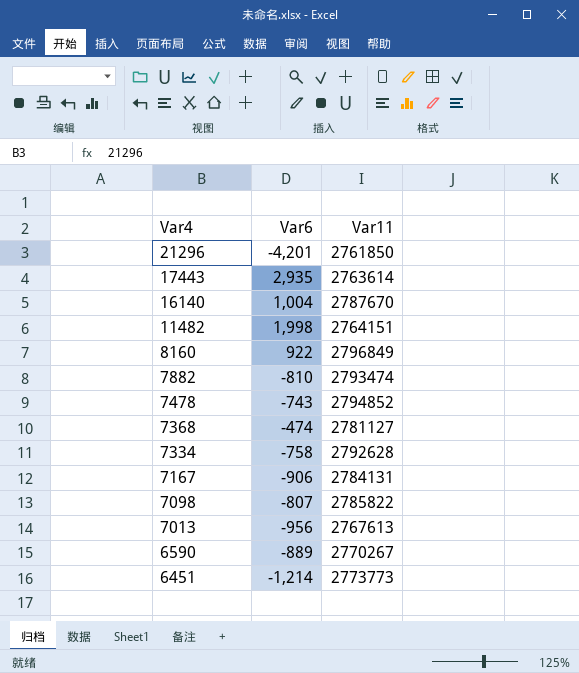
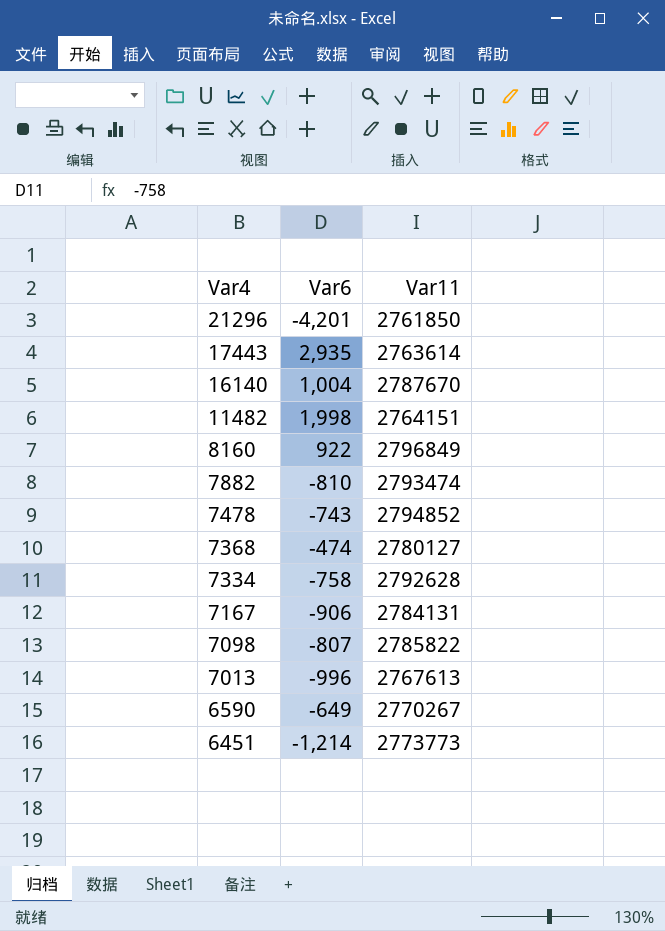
7368 | Var11: 2781127 -> 2780127
7013 | Var6: -956 -> -996
6590 | Var6: -889 -> -649

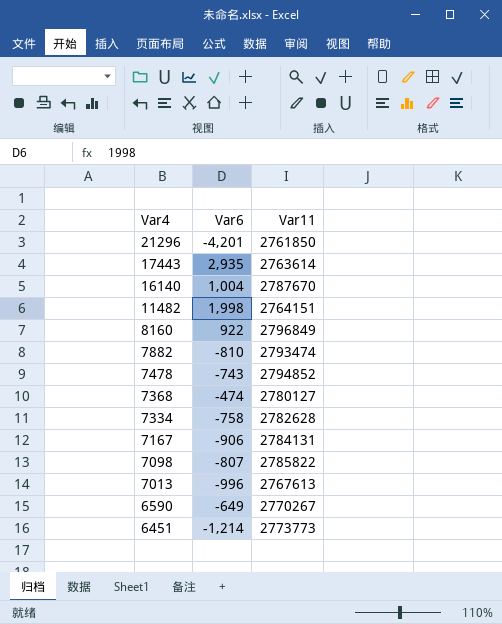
7334 | Var11: 2792628 -> 2782628

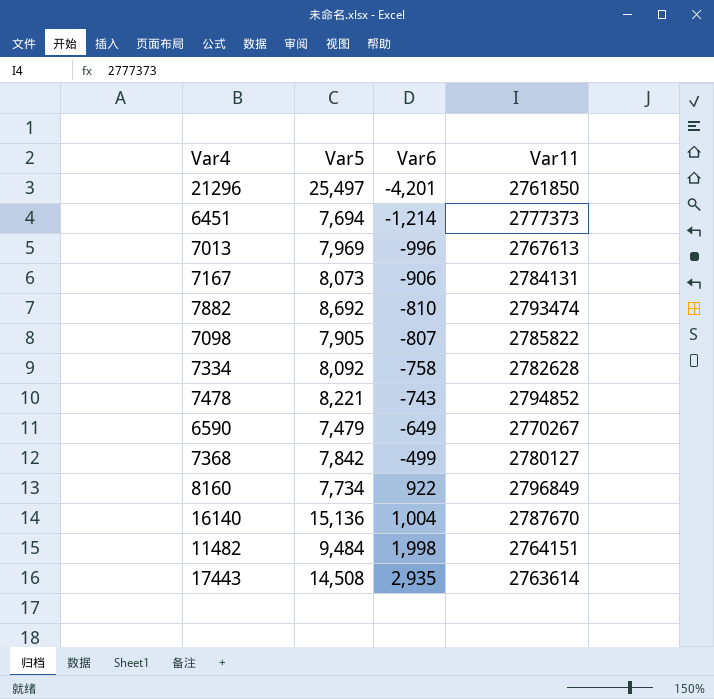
row order: Var4 descending -> Var6 ascending
column Var5 | position: none -> 2
6451 | Var11: 2773773 -> 2777373
7368 | Var6: -474 -> -499

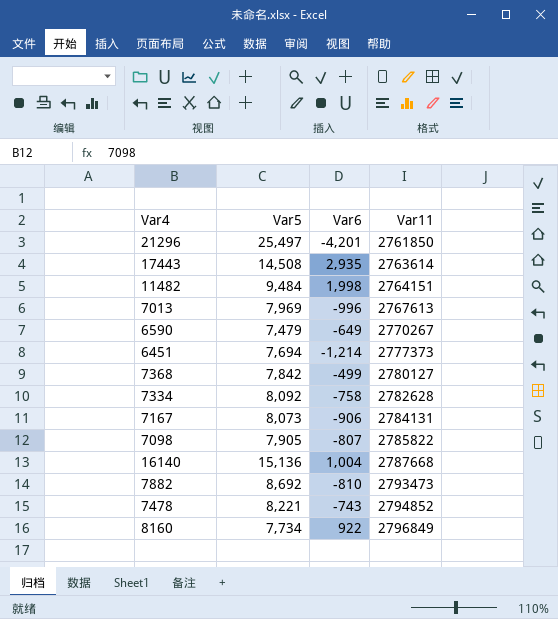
row order: Var6 ascending -> Var11 ascending
16140 | Var11: 2787670 -> 2787668
7882 | Var11: 2793474 -> 2793473

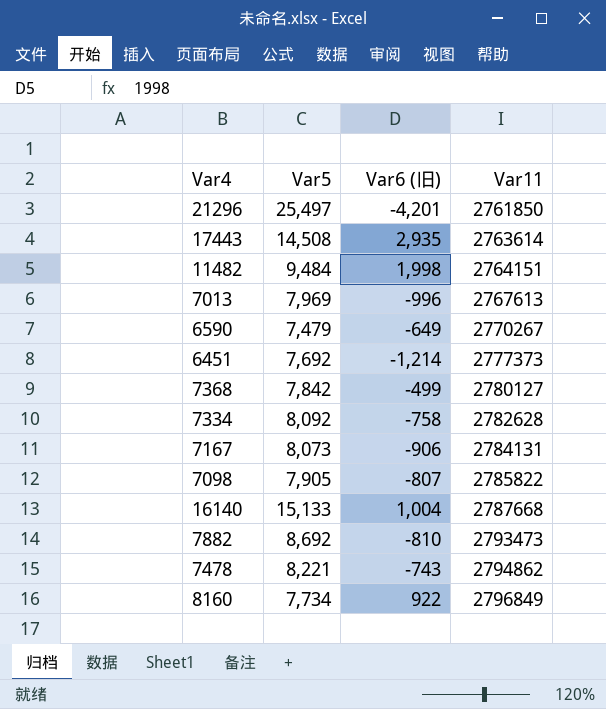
column name: Var6 -> Var6 (旧)
6451 | Var5: 7,694 -> 7,692
16140 | Var5: 15,136 -> 15,133
7478 | Var11: 2794852 -> 2794862

